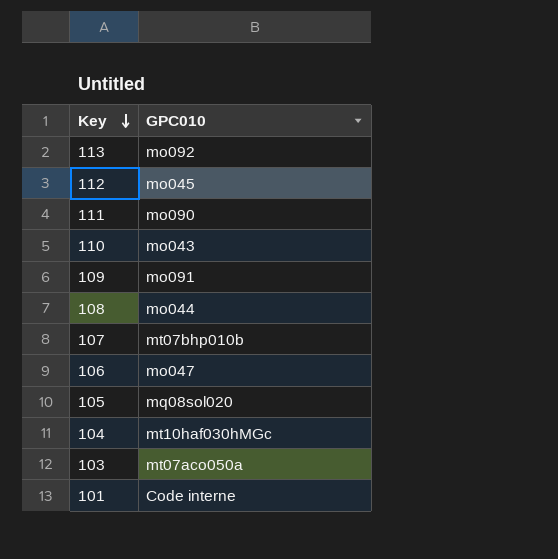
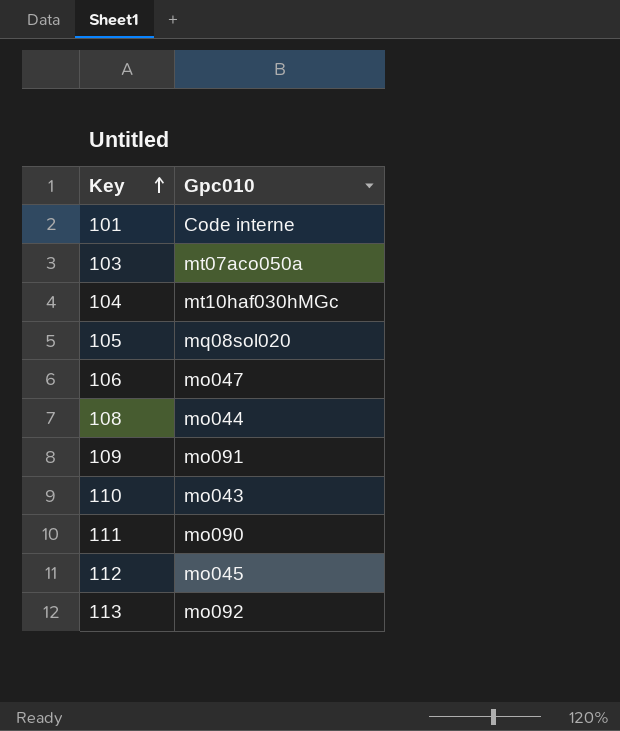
row order: Key descending -> Key ascending
column name: GPC010 -> Gpc010
row 107: mt07bhp010b -> none

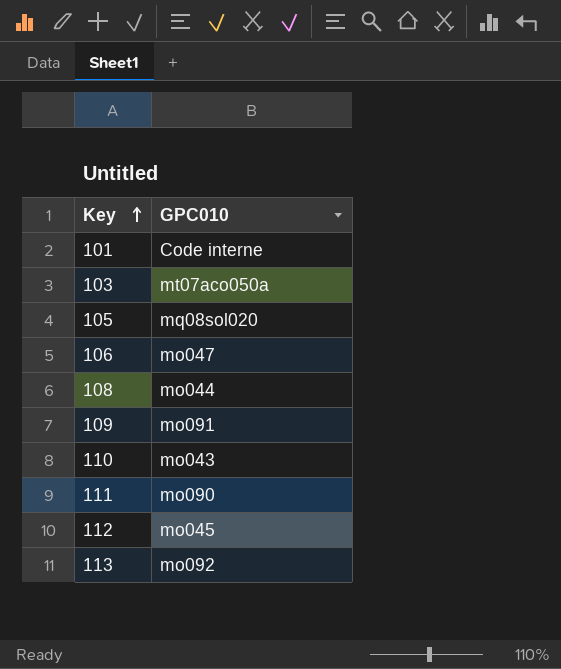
column name: Gpc010 -> GPC010
row 104: mt10haf030hMGc -> none

